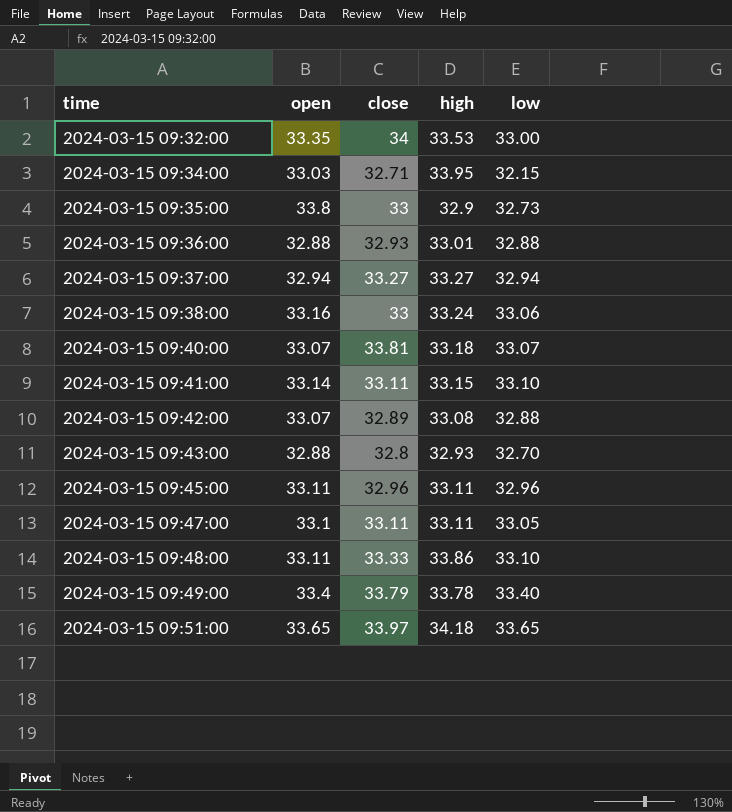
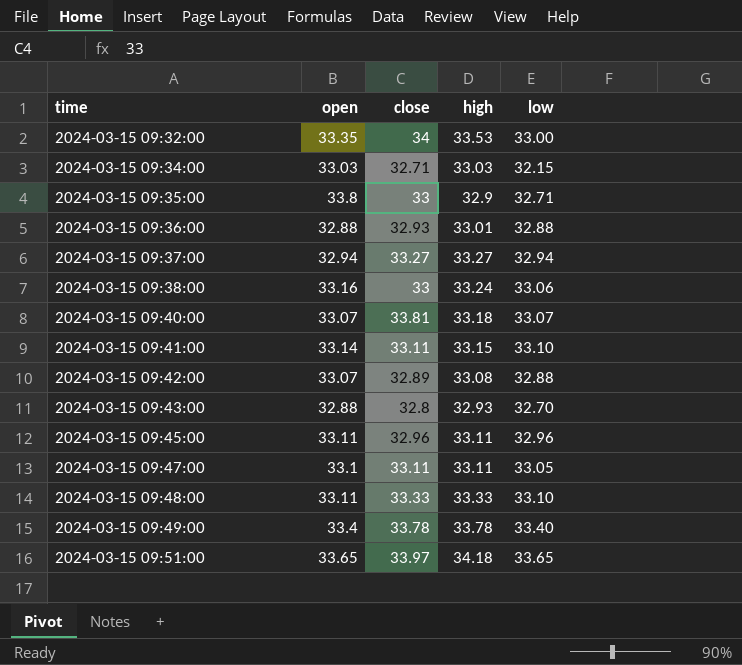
2024-03-15 09:34:00 | high: 33.95 -> 33.03
2024-03-15 09:35:00 | low: 32.73 -> 32.71
2024-03-15 09:48:00 | high: 33.86 -> 33.33
2024-03-15 09:49:00 | close: 33.79 -> 33.78

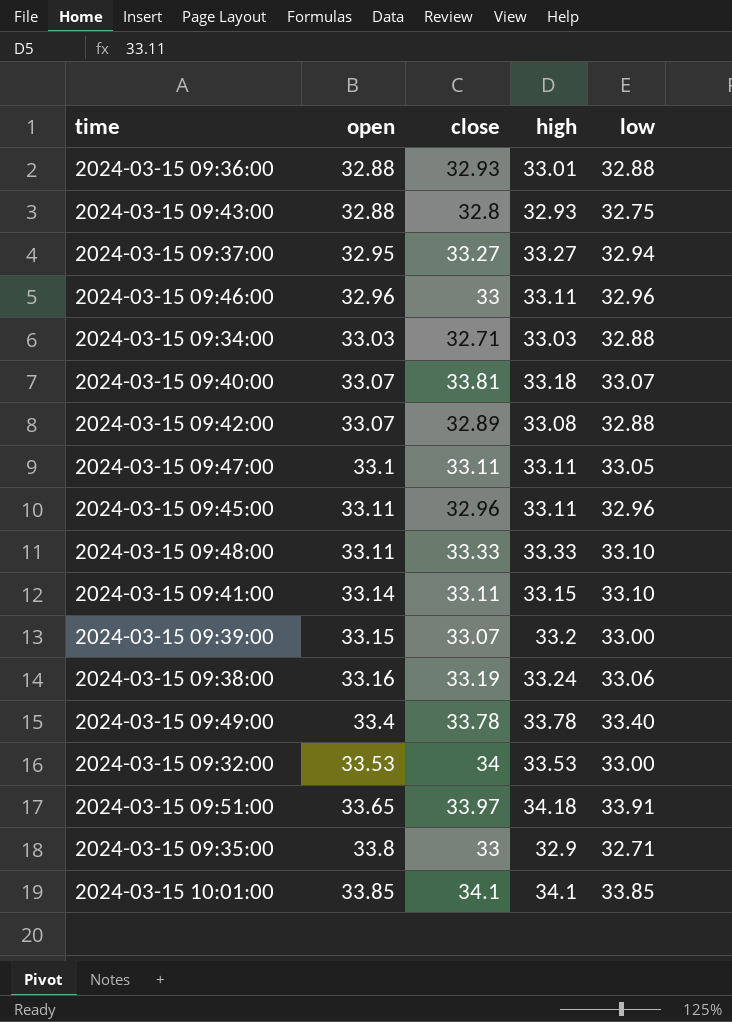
row order: time ascending -> open ascending
2024-03-15 09:43:00 | low: 32.70 -> 32.75
2024-03-15 09:37:00 | open: 32.94 -> 32.95
row 2024-03-15 09:46:00: none -> 32.96 | 33 | 33.11 | 32.96
2024-03-15 09:34:00 | low: 32.15 -> 32.88
row 2024-03-15 09:39:00: none -> 33.15 | 33.07 | 33.2 | 33.00
2024-03-15 09:38:00 | close: 33 -> 33.19
2024-03-15 09:32:00 | open: 33.35 -> 33.53
2024-03-15 09:51:00 | low: 33.65 -> 33.91
row 2024-03-15 10:01:00: none -> 33.85 | 34.1 | 34.1 | 33.85

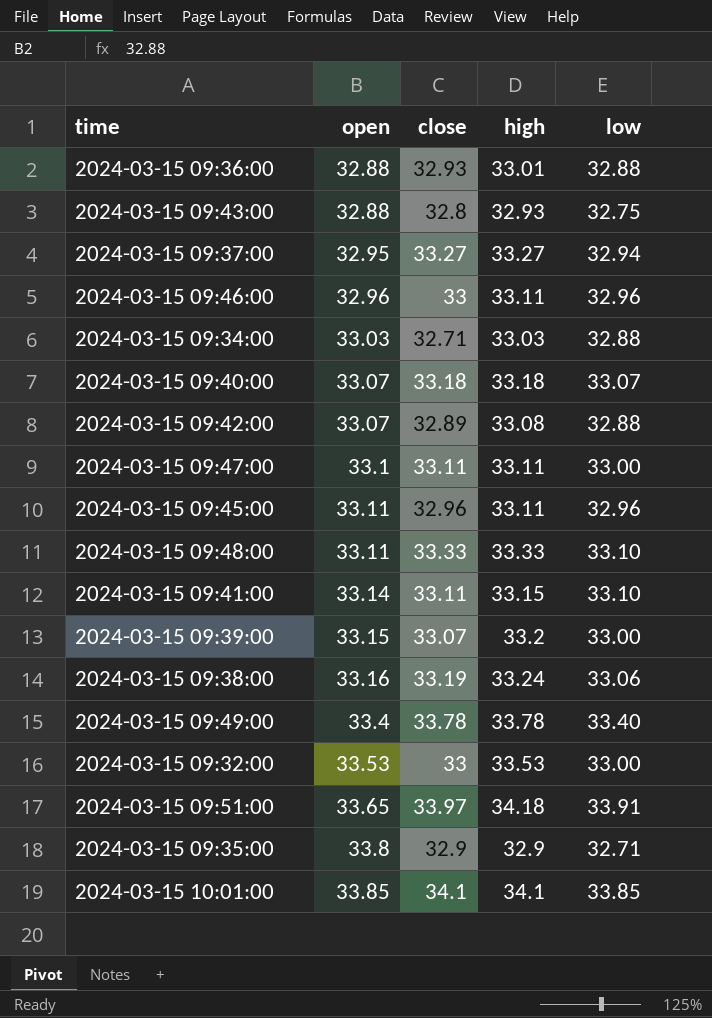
2024-03-15 09:40:00 | close: 33.81 -> 33.18
2024-03-15 09:47:00 | low: 33.05 -> 33.00
2024-03-15 09:32:00 | close: 34 -> 33
2024-03-15 09:35:00 | close: 33 -> 32.9

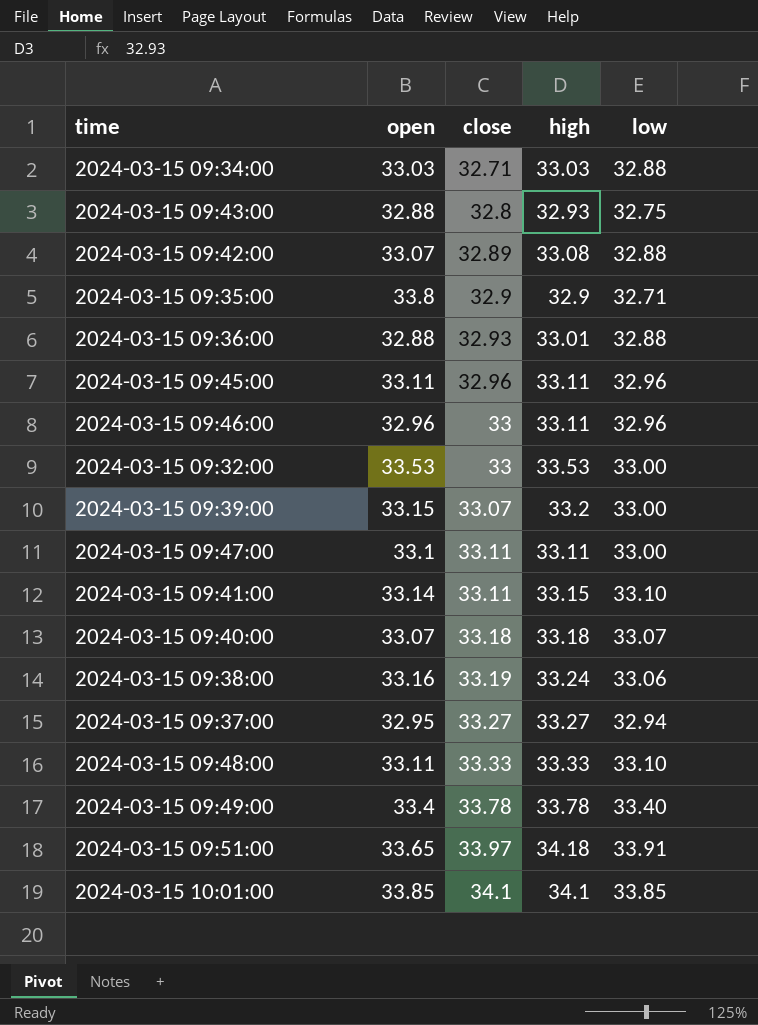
row order: open ascending -> close ascending

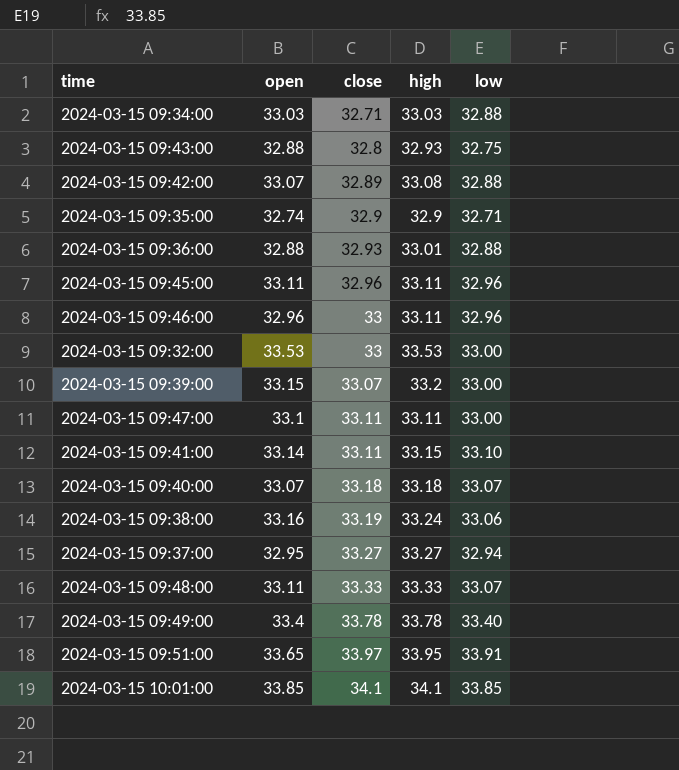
2024-03-15 09:35:00 | open: 33.8 -> 32.74
2024-03-15 09:48:00 | low: 33.10 -> 33.07
2024-03-15 09:51:00 | high: 34.18 -> 33.95

